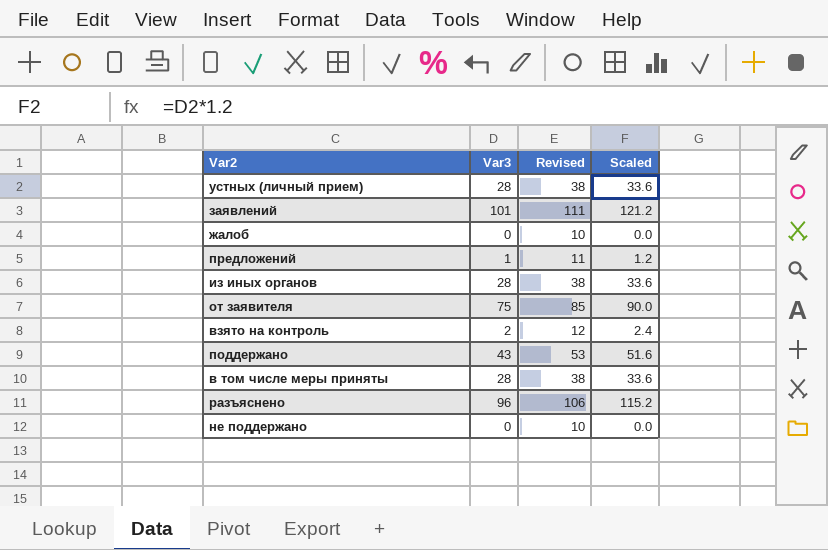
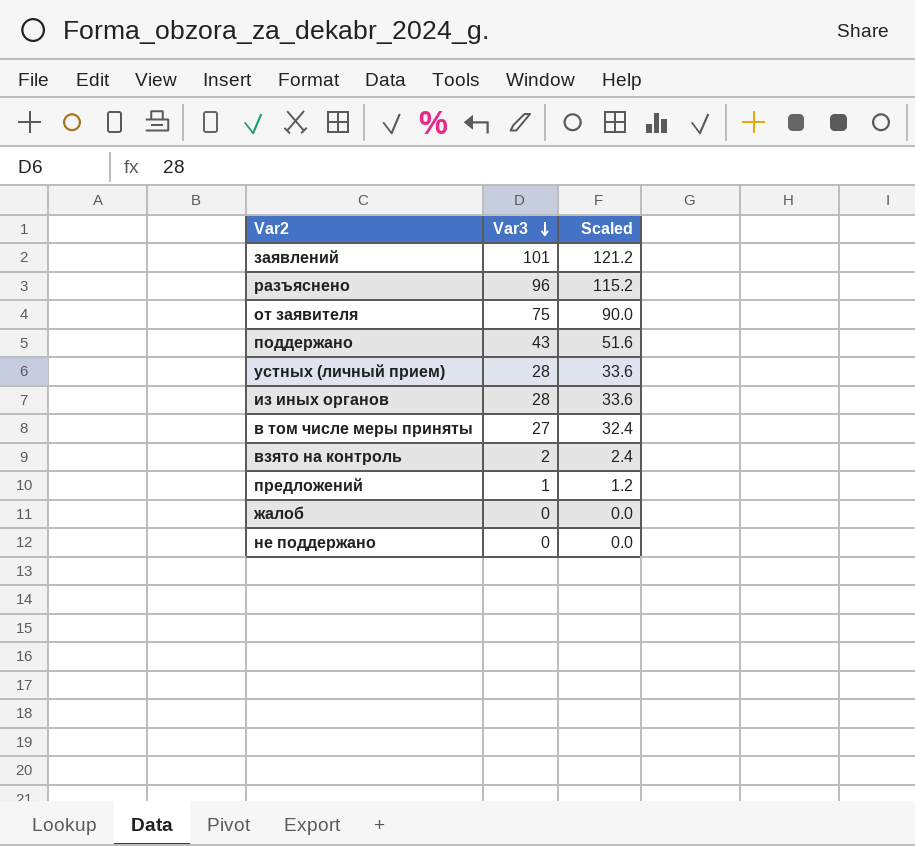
row order: none -> Var3 descending
column Revised | formula: [Var3] + 10 -> none
в том числе меры приняты | Var3: 28 -> 27
в том числе меры приняты | Scaled: 33.6 -> 32.4

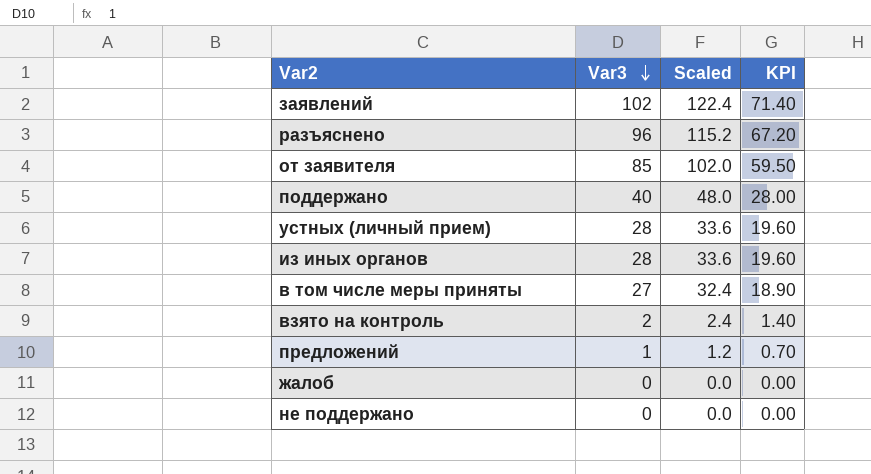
column KPI | formula: none -> [Var3] * 0.7
заявлений | Var3: 101 -> 102
заявлений | Scaled: 121.2 -> 122.4
от заявителя | Var3: 75 -> 85
от заявителя | Scaled: 90.0 -> 102.0
поддержано | Var3: 43 -> 40
поддержано | Scaled: 51.6 -> 48.0

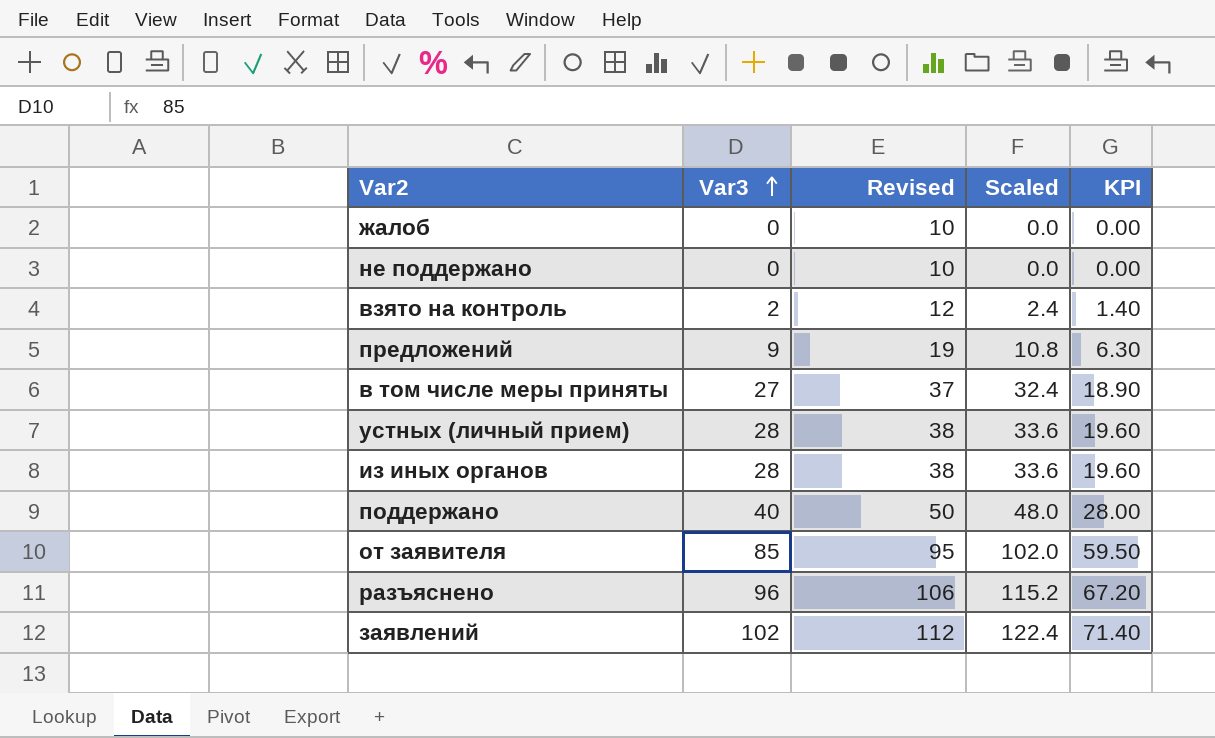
row order: Var3 descending -> Var3 ascending
column Revised | formula: none -> [Var3] + 10
предложений | Var3: 1 -> 9
предложений | Scaled: 1.2 -> 10.8
предложений | KPI: 0.70 -> 6.30

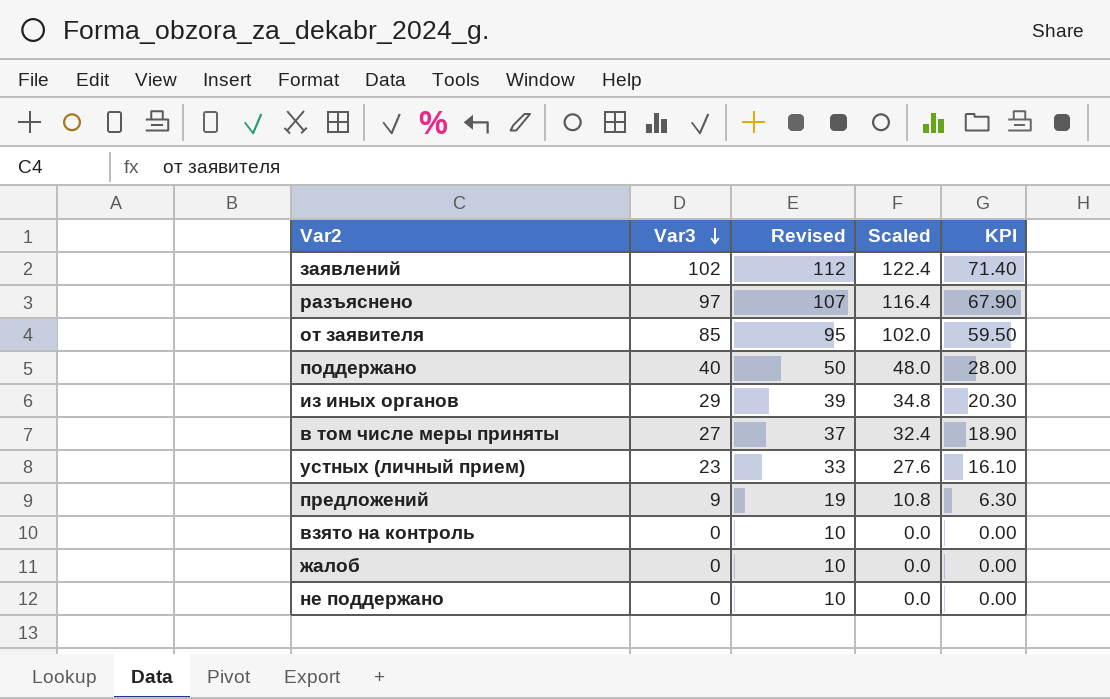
row order: Var3 ascending -> Var3 descending
разъяснено | Var3: 96 -> 97
разъяснено | Revised: 106 -> 107
разъяснено | Scaled: 115.2 -> 116.4
разъяснено | KPI: 67.20 -> 67.90
из иных органов | Var3: 28 -> 29
из иных органов | Revised: 38 -> 39
из иных органов | Scaled: 33.6 -> 34.8
из иных органов | KPI: 19.60 -> 20.30
устных (личный прием) | Var3: 28 -> 23
устных (личный прием) | Revised: 38 -> 33
устных (личный прием) | Scaled: 33.6 -> 27.6
устных (личный прием) | KPI: 19.60 -> 16.10
взято на контроль | Var3: 2 -> 0
взято на контроль | Revised: 12 -> 10
взято на контроль | Scaled: 2.4 -> 0.0
взято на контроль | KPI: 1.40 -> 0.00

